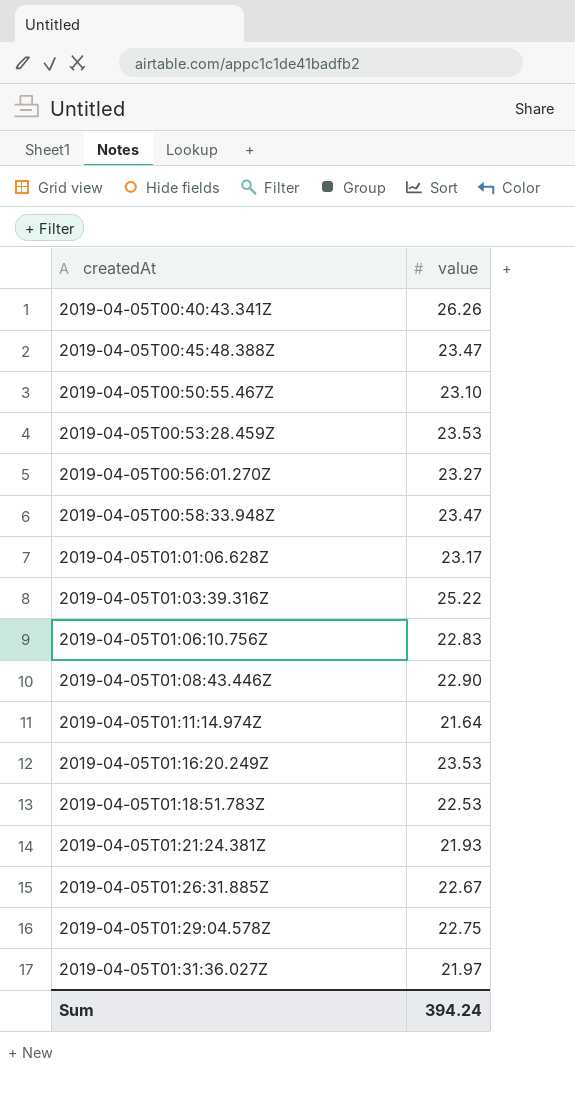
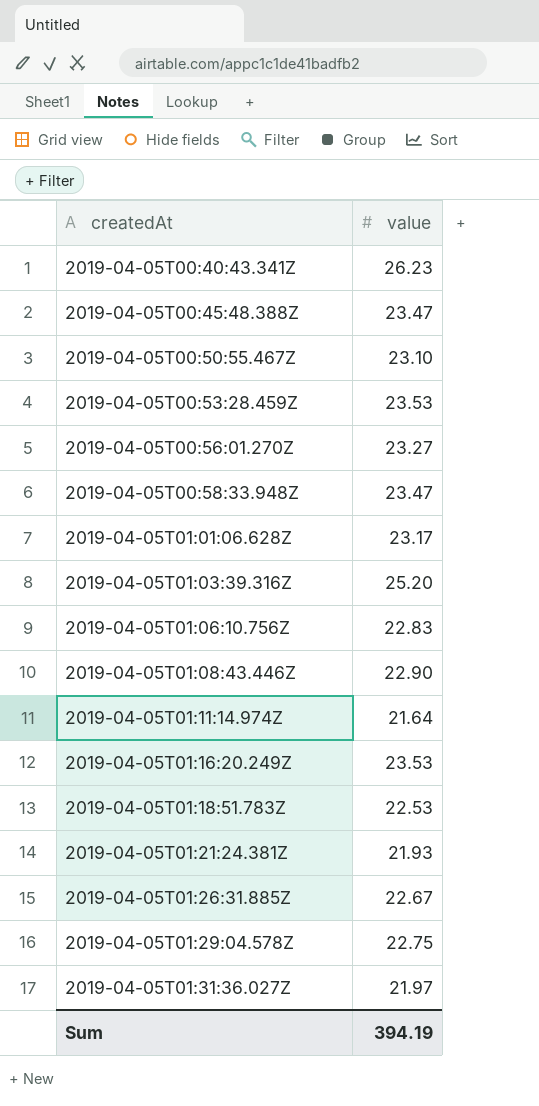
2019-04-05T00:40:43.341Z | value: 26.26 -> 26.23
2019-04-05T01:03:39.316Z | value: 25.22 -> 25.20
Sum | value: 394.24 -> 394.19

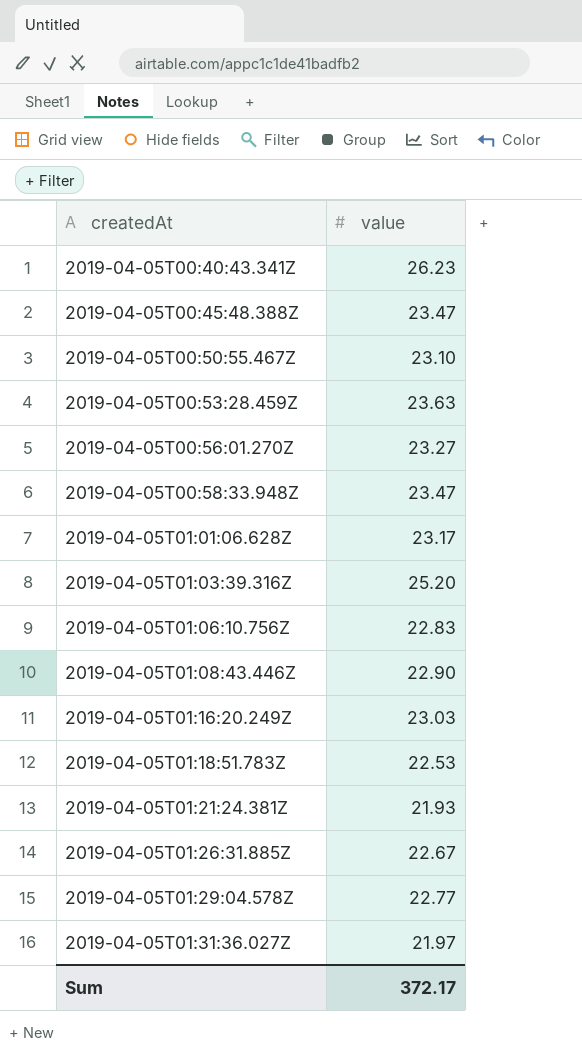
row 2019-04-05T01:11:14.974Z: 21.64 -> none
2019-04-05T00:53:28.459Z | value: 23.53 -> 23.63
2019-04-05T01:16:20.249Z | value: 23.53 -> 23.03
2019-04-05T01:29:04.578Z | value: 22.75 -> 22.77
Sum | value: 394.19 -> 372.17

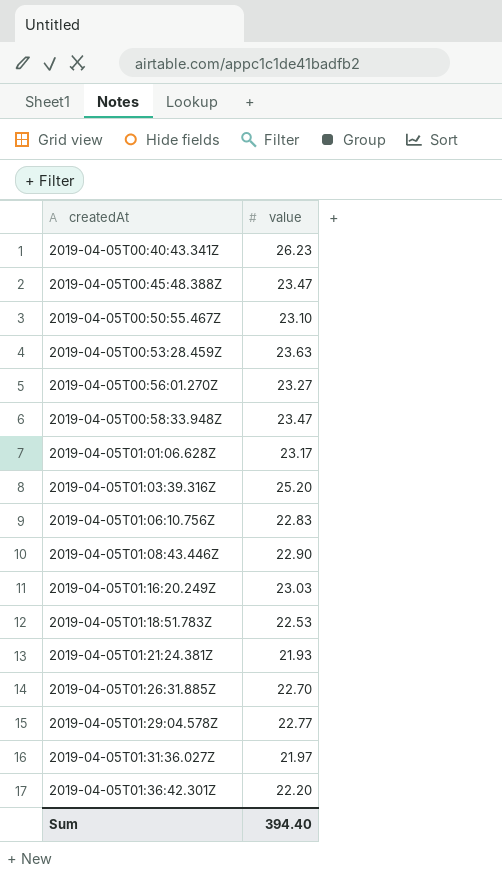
2019-04-05T01:26:31.885Z | value: 22.67 -> 22.70
row 2019-04-05T01:36:42.301Z: none -> 22.20
Sum | value: 372.17 -> 394.40

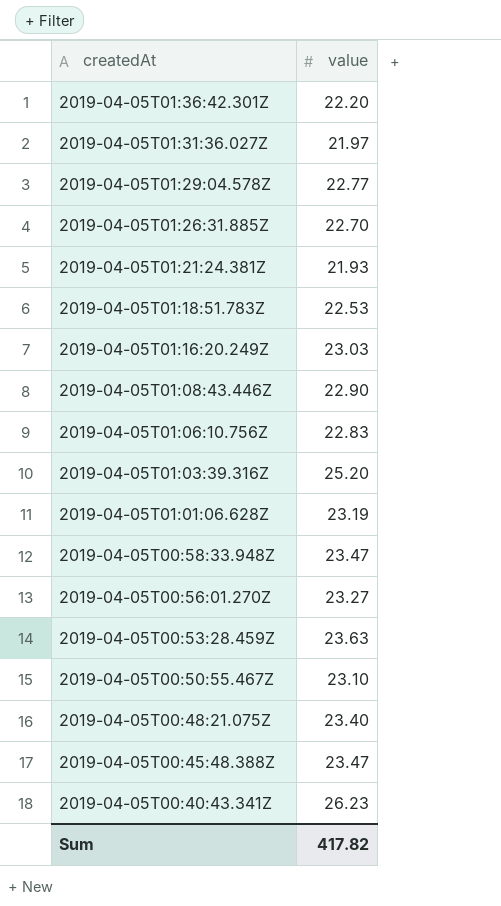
row order: createdAt ascending -> createdAt descending
2019-04-05T01:01:06.628Z | value: 23.17 -> 23.19
row 2019-04-05T00:48:21.075Z: none -> 23.40
Sum | value: 394.40 -> 417.82

